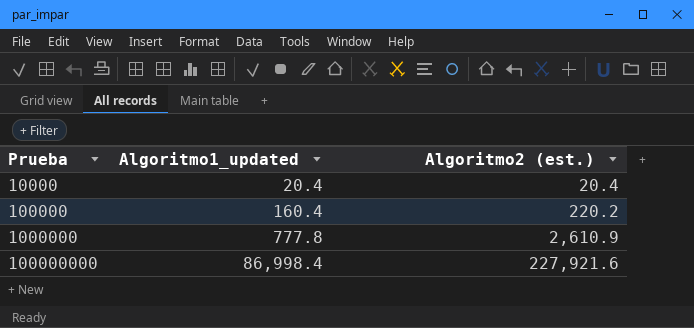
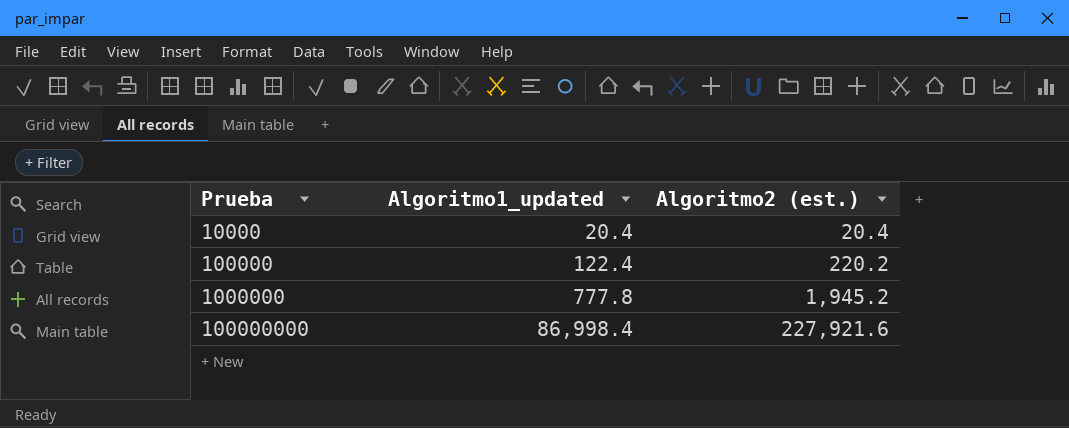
100000 | Algoritmo1_updated: 160.4 -> 122.4
1000000 | Algoritmo2 (est.): 2,610.9 -> 1,945.2

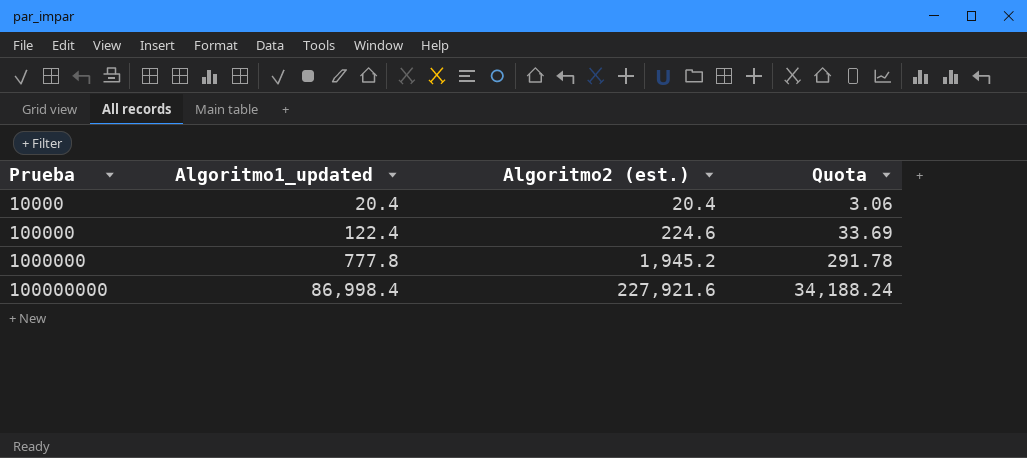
column Quota | formula: none -> [Algoritmo2 (est.)] * 0.15
100000 | Algoritmo2 (est.): 220.2 -> 224.6

